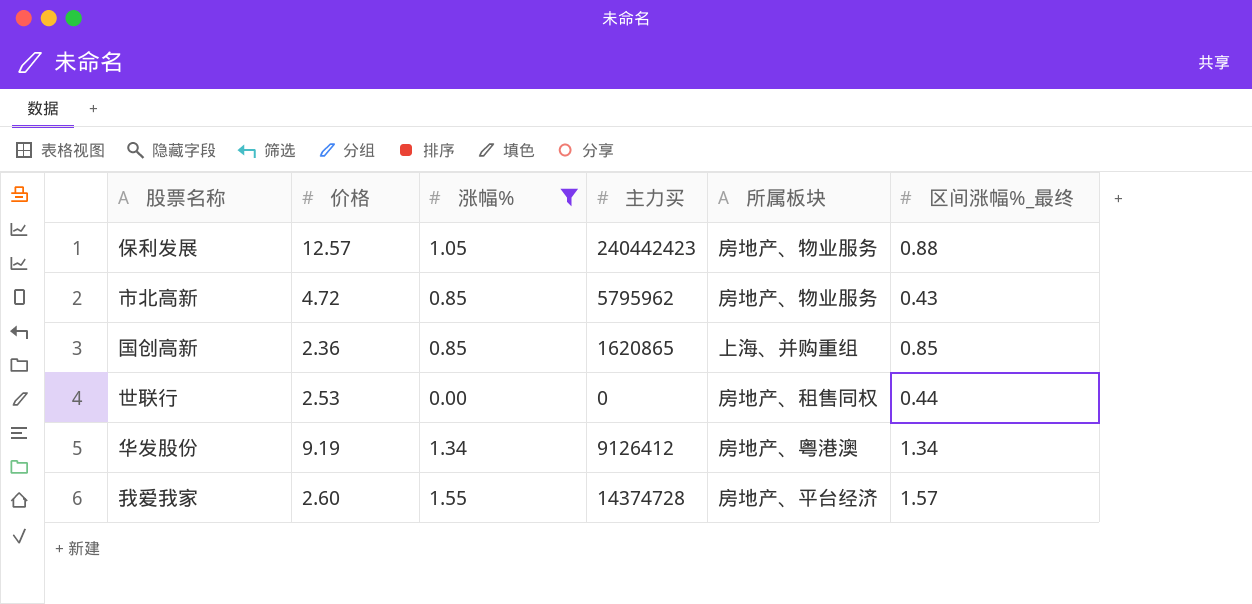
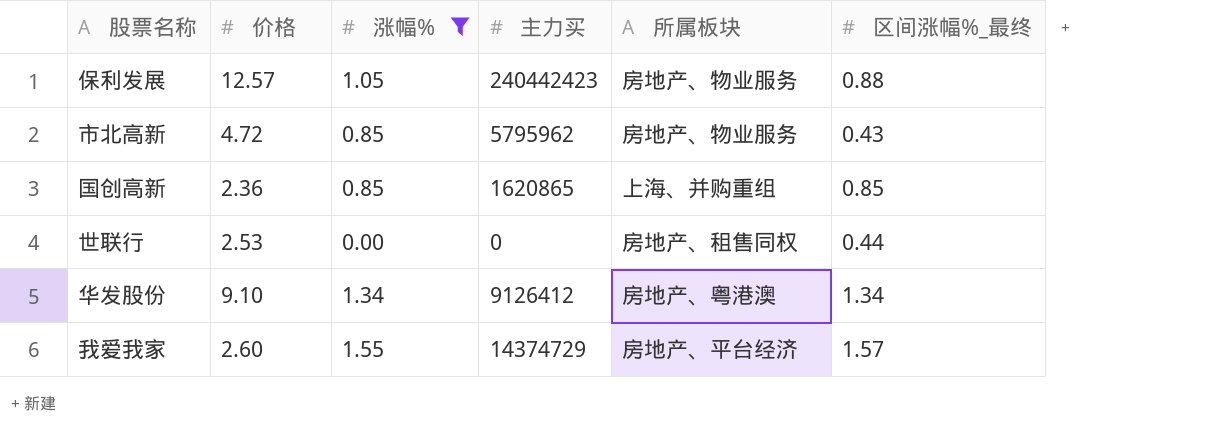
华发股份 | 价格: 9.19 -> 9.10
我爱我家 | 主力买: 14374728 -> 14374729

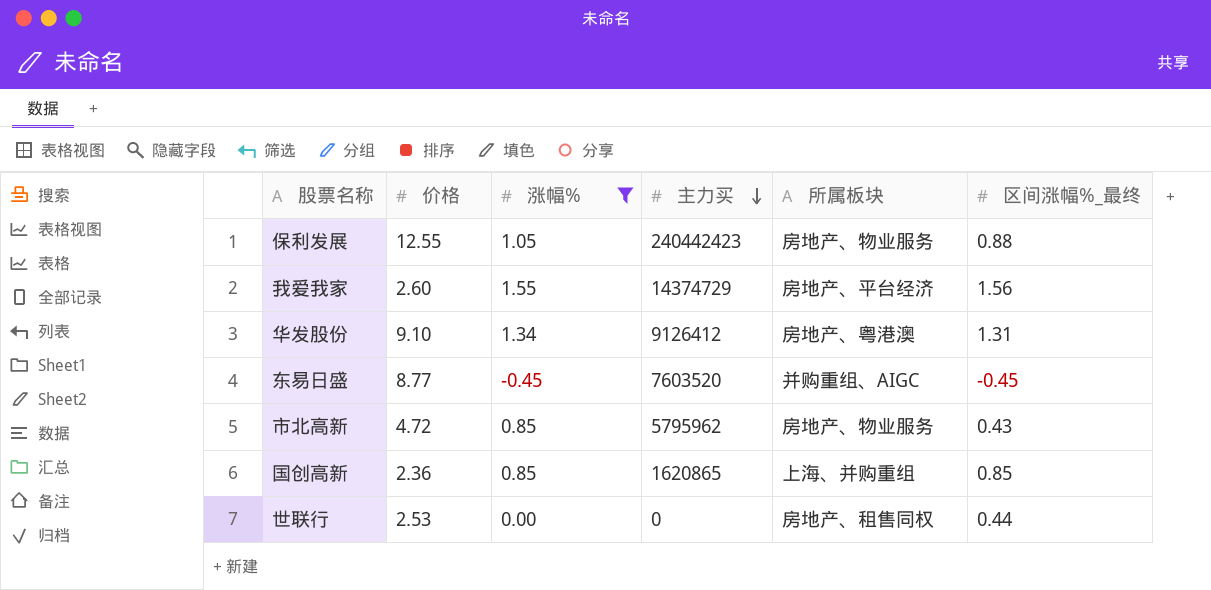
row order: none -> 主力买 descending
保利发展 | 价格: 12.57 -> 12.55
我爱我家 | 区间涨幅%_最终: 1.57 -> 1.56
华发股份 | 区间涨幅%_最终: 1.34 -> 1.31
row 东易日盛: none -> 8.77 | -0.45 | 7603520 | 并购重组、AIGC | -0.45

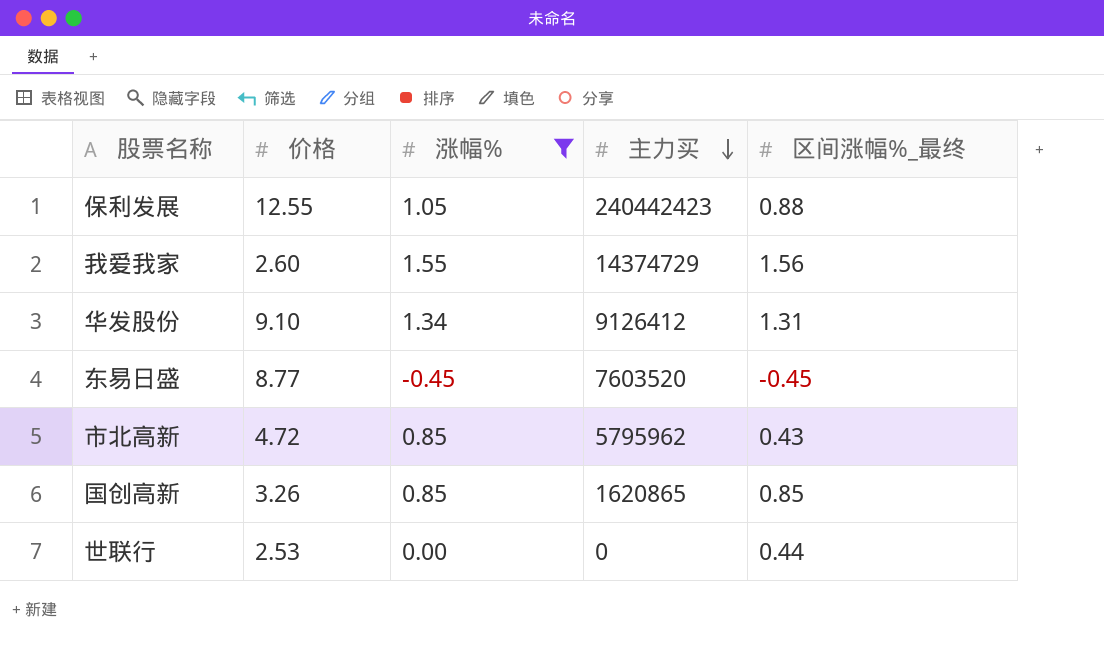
column 所属板块 | position: 5 -> none
国创高新 | 价格: 2.36 -> 3.26

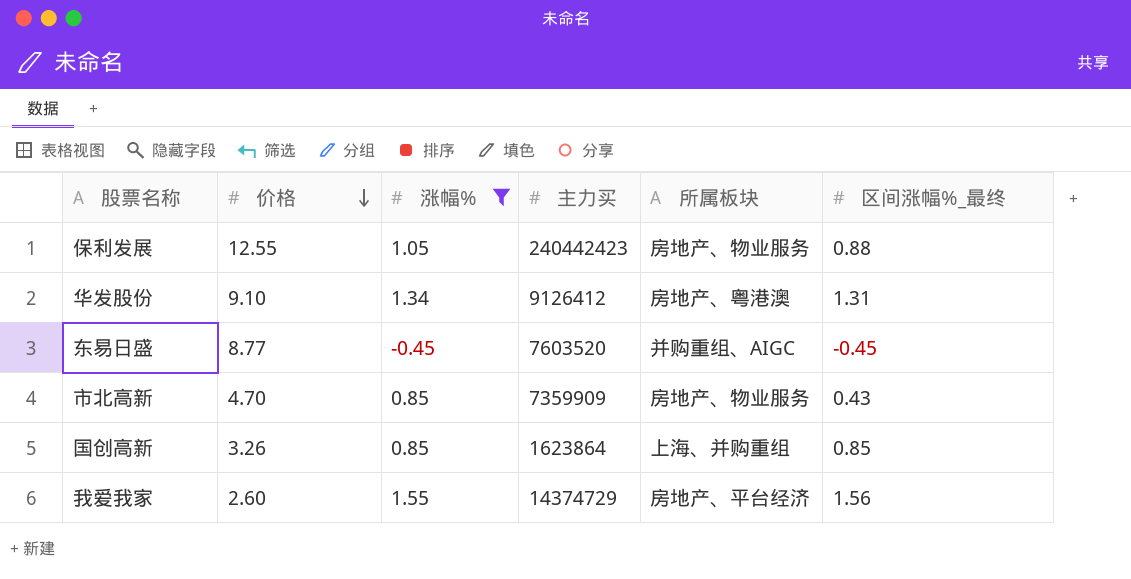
row order: 主力买 descending -> 价格 descending
column 所属板块 | position: none -> 5
row 世联行: 2.53 | 0.00 | 0 | 0.44 -> none
市北高新 | 价格: 4.72 -> 4.70
市北高新 | 主力买: 5795962 -> 7359909
国创高新 | 主力买: 1620865 -> 1623864

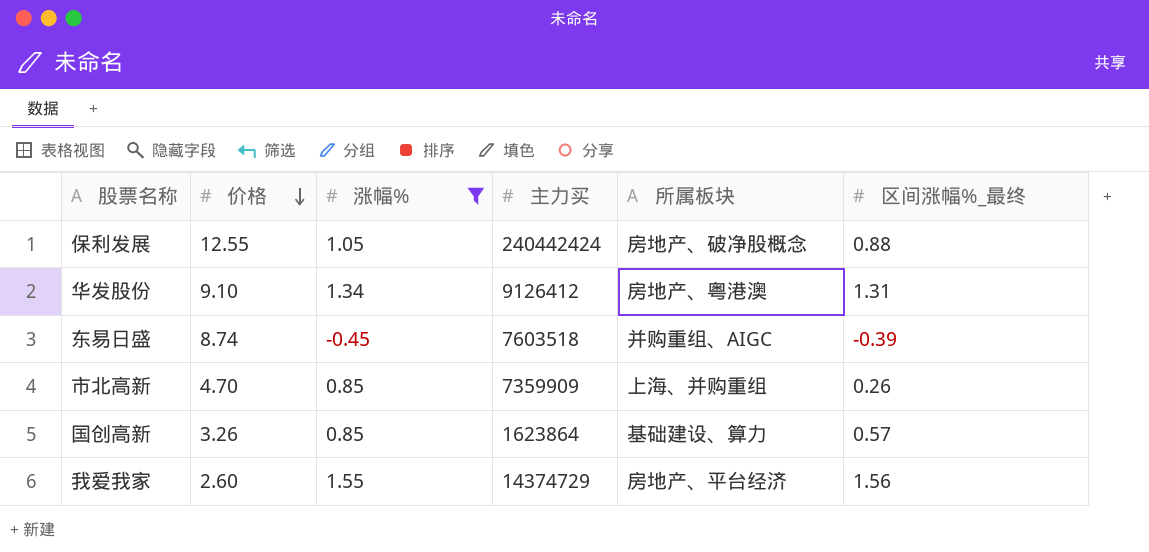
保利发展 | 主力买: 240442423 -> 240442424
保利发展 | 所属板块: 房地产、物业服务 -> 房地产、破净股概念
东易日盛 | 价格: 8.77 -> 8.74
东易日盛 | 主力买: 7603520 -> 7603518
东易日盛 | 区间涨幅%_最终: -0.45 -> -0.39
市北高新 | 所属板块: 房地产、物业服务 -> 上海、并购重组
市北高新 | 区间涨幅%_最终: 0.43 -> 0.26
国创高新 | 所属板块: 上海、并购重组 -> 基础建设、算力
国创高新 | 区间涨幅%_最终: 0.85 -> 0.57

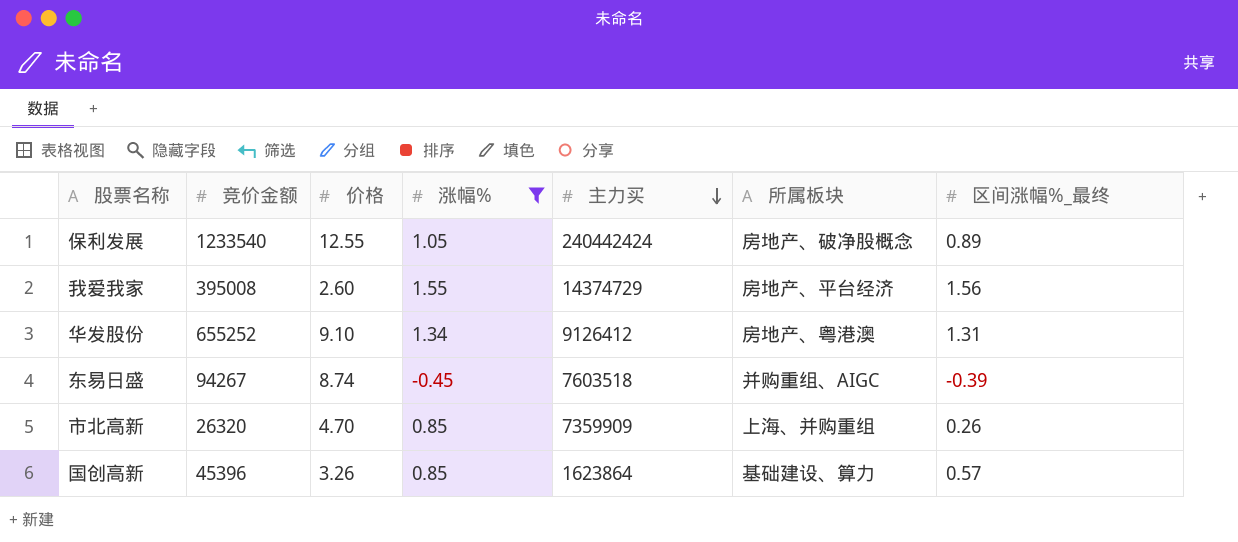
row order: 价格 descending -> 主力买 descending
column 竞价金额 | position: none -> 2
保利发展 | 区间涨幅%_最终: 0.88 -> 0.89

